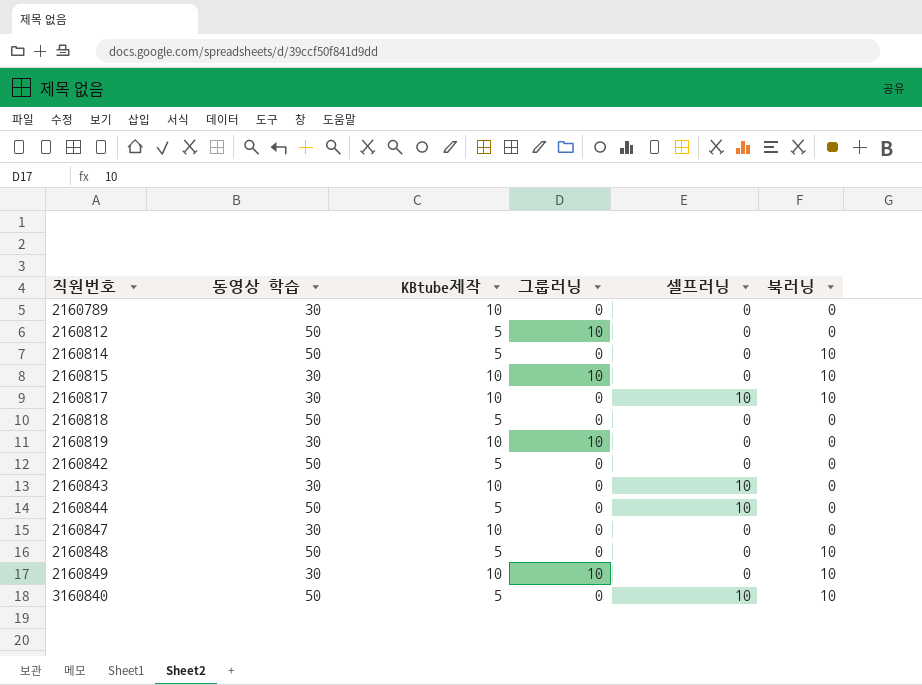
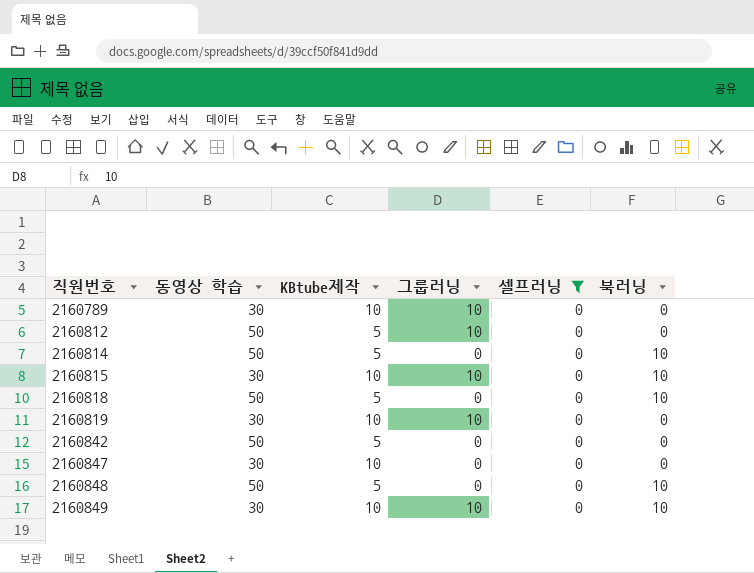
filter: none -> 셀프러닝 = 0
2160789 | 그룹러닝: 0 -> 10
2160818 | 북러닝: 0 -> 10

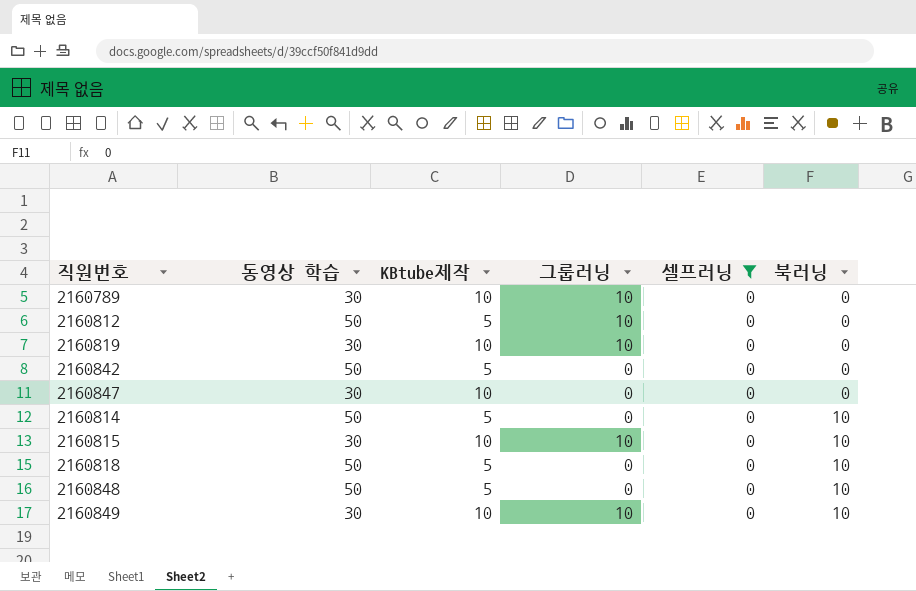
row order: 직원번호 ascending -> 북러닝 ascending

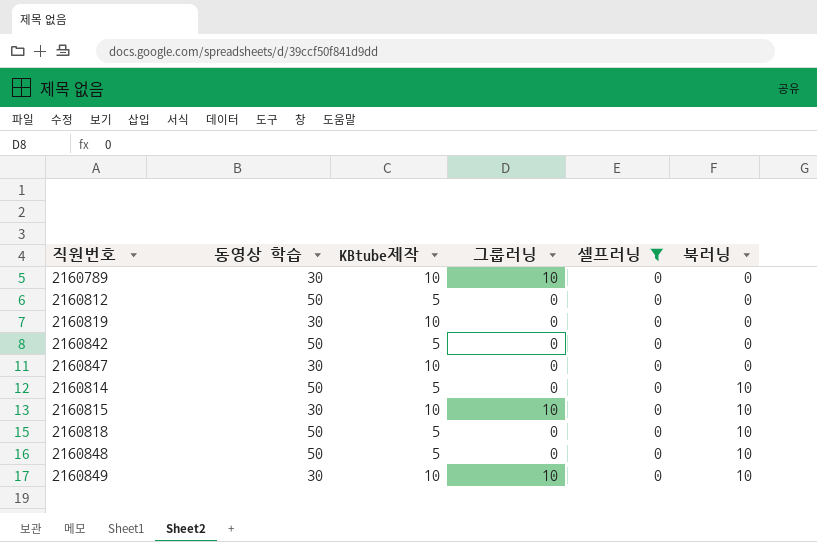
2160812 | 그룹러닝: 10 -> 0
2160819 | 그룹러닝: 10 -> 0

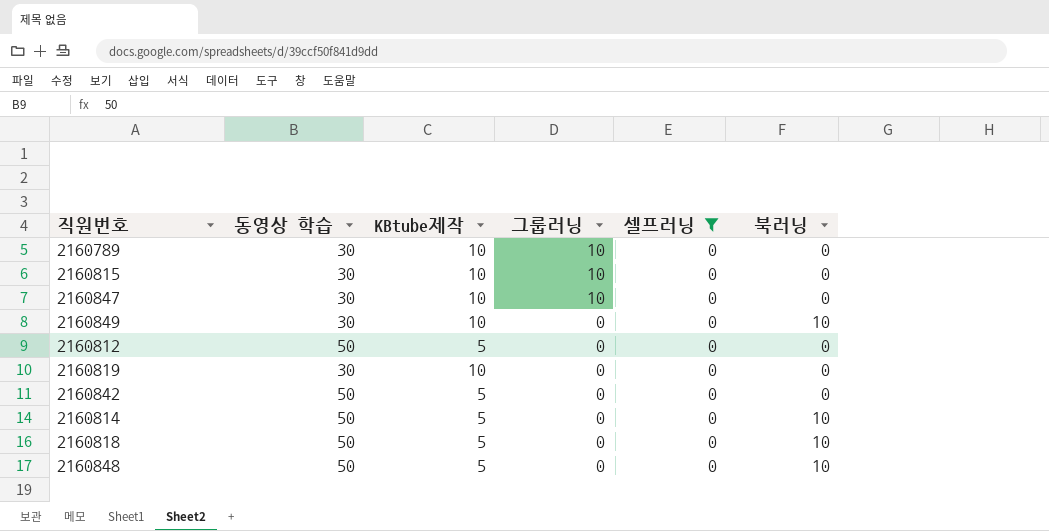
row order: 북러닝 ascending -> 그룹러닝 descending
2160815 | 북러닝: 10 -> 0
2160847 | 그룹러닝: 0 -> 10
2160849 | 그룹러닝: 10 -> 0

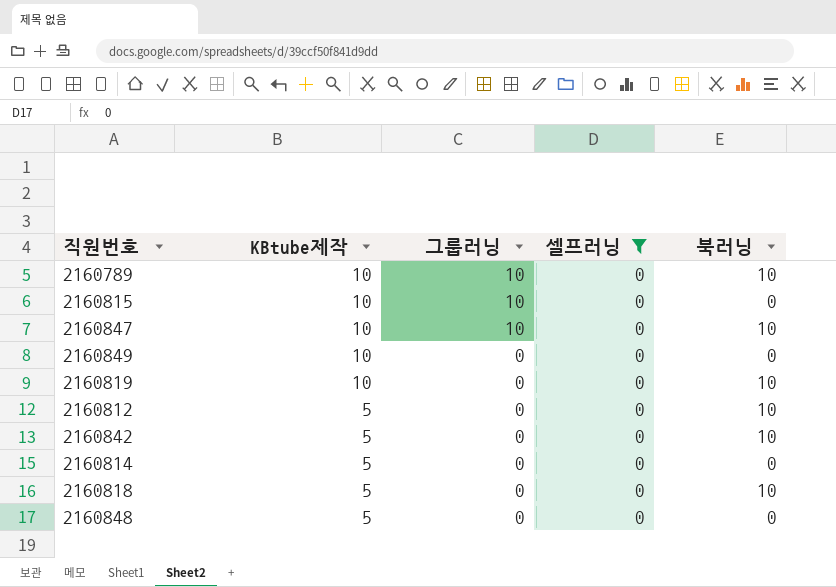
row order: 그룹러닝 descending -> KBtube제작 descending
column 동영상 학습 | position: 2 -> none
2160789 | 북러닝: 0 -> 10
2160847 | 북러닝: 0 -> 10
2160849 | 북러닝: 10 -> 0
2160819 | 북러닝: 0 -> 10
2160812 | 북러닝: 0 -> 10
2160842 | 북러닝: 0 -> 10
2160814 | 북러닝: 10 -> 0
2160848 | 북러닝: 10 -> 0

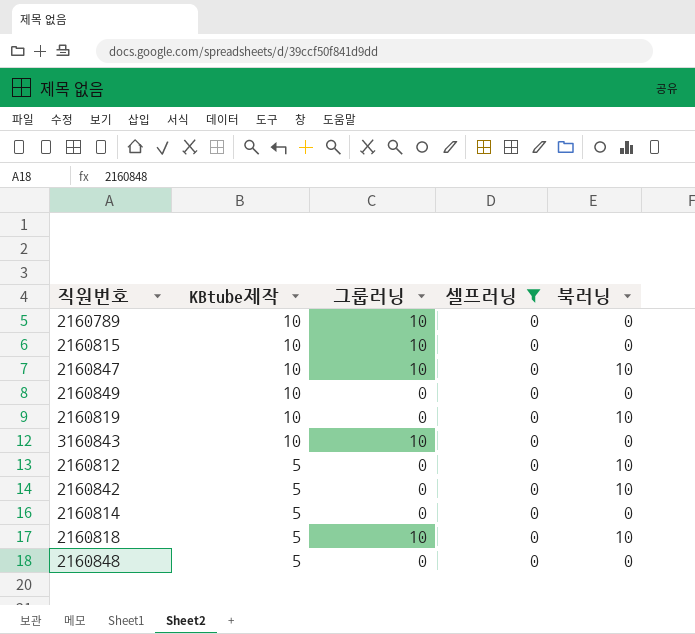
2160789 | 북러닝: 10 -> 0
row 3160843: none -> 10 | 10 | 0 | 0
2160818 | 그룹러닝: 0 -> 10

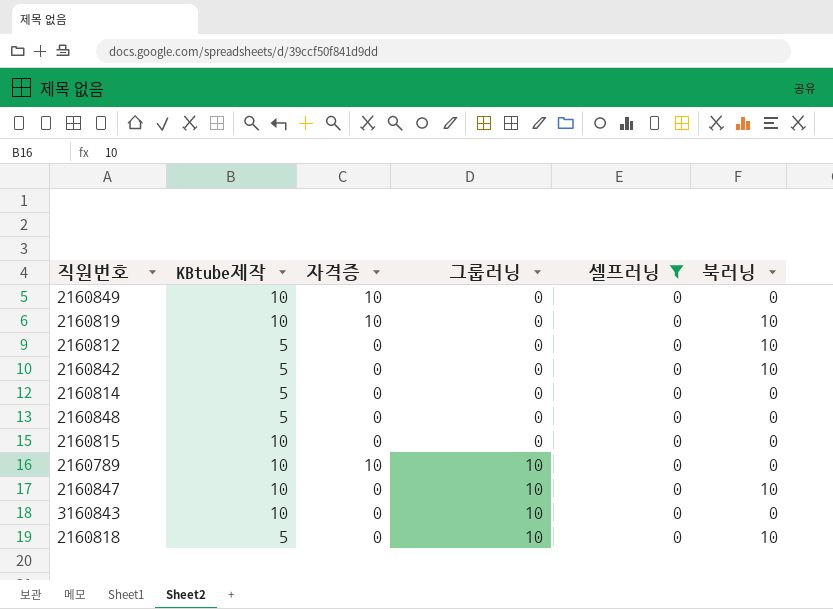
row order: KBtube제작 descending -> 그룹러닝 ascending
column 자격증 | position: none -> 3
2160815 | 그룹러닝: 10 -> 0

